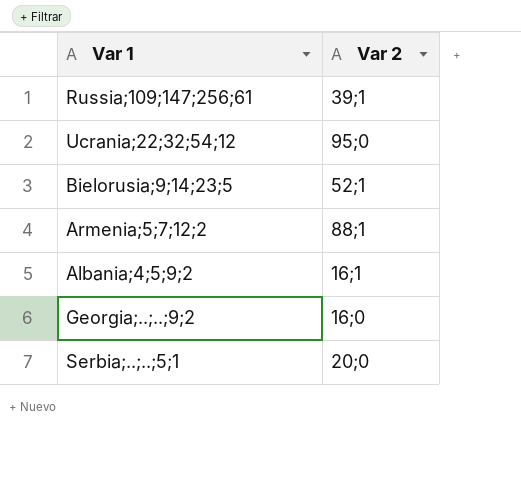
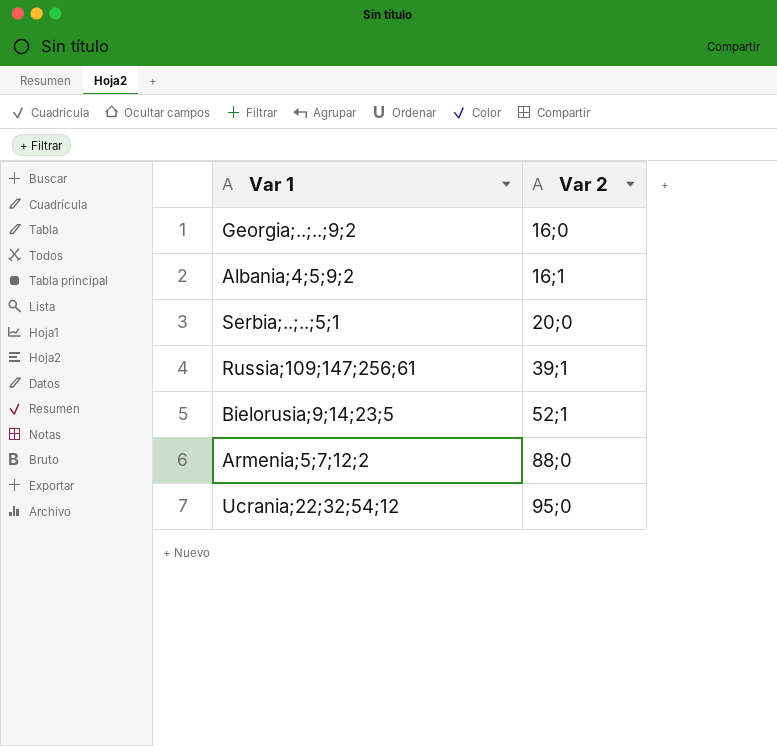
row order: none -> Var 2 ascending
Armenia;5;7;12;2 | Var 2: 88;1 -> 88;0

